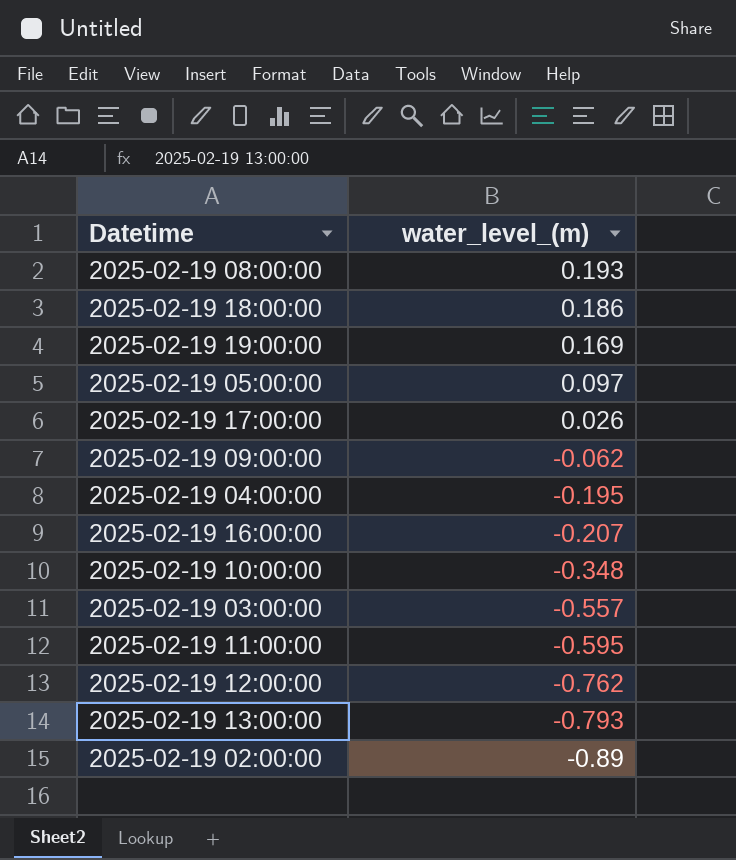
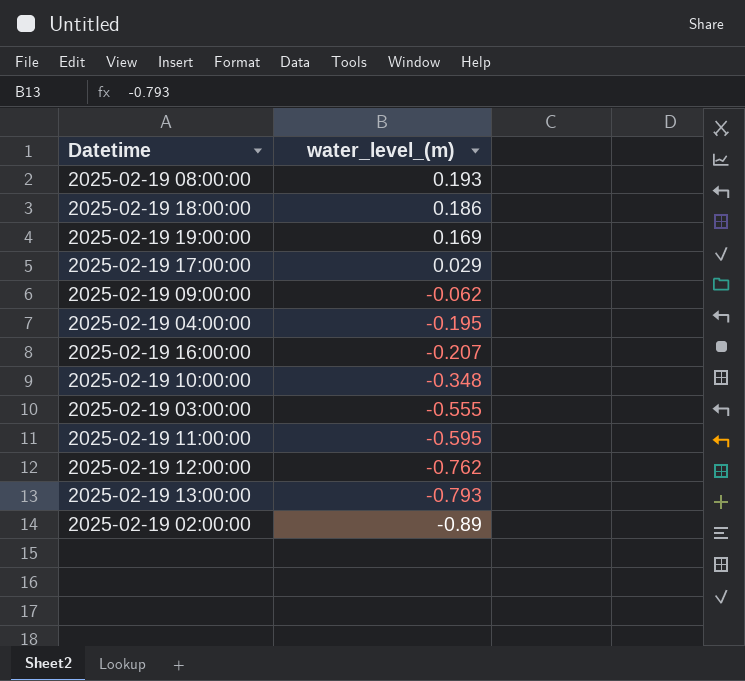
row 2025-02-19 05:00:00: 0.097 -> none
2025-02-19 17:00:00 | water_level_(m): 0.026 -> 0.029
2025-02-19 03:00:00 | water_level_(m): -0.557 -> -0.555

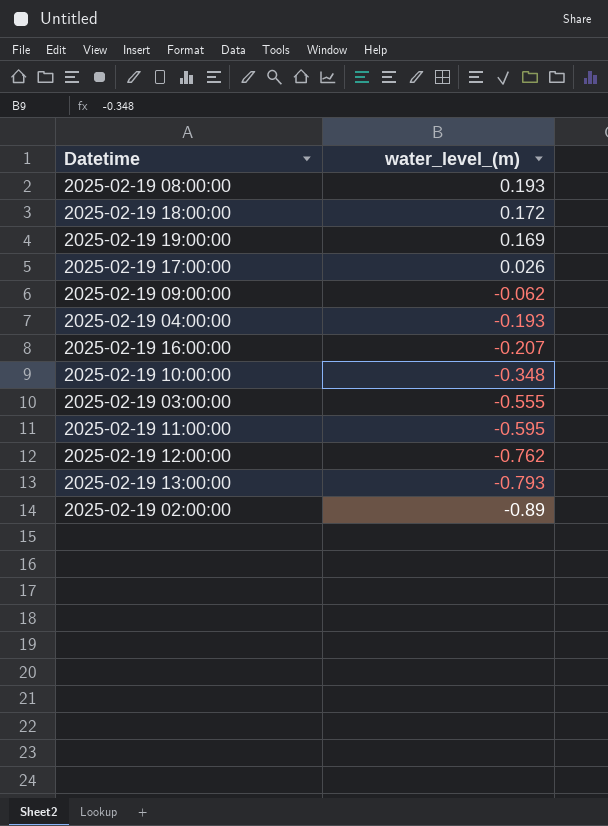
2025-02-19 18:00:00 | water_level_(m): 0.186 -> 0.172
2025-02-19 17:00:00 | water_level_(m): 0.029 -> 0.026
2025-02-19 04:00:00 | water_level_(m): -0.195 -> -0.193

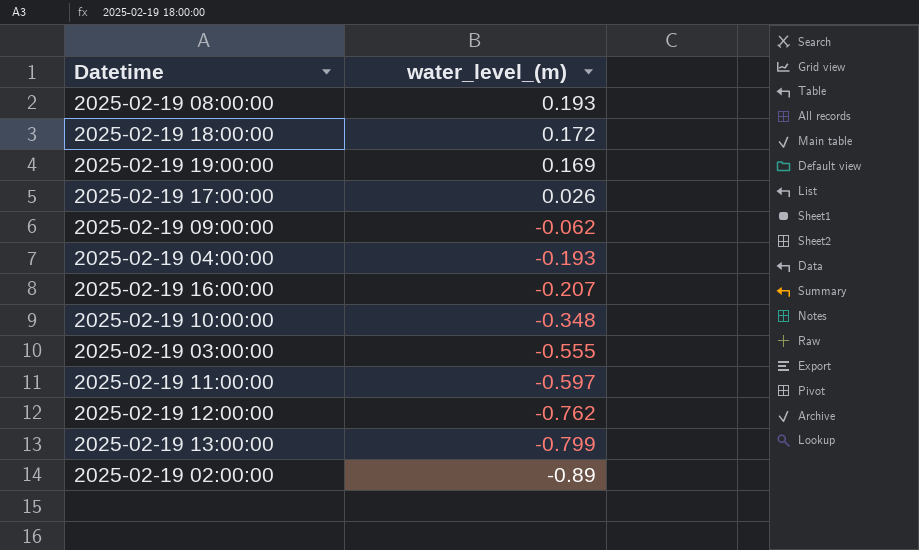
2025-02-19 11:00:00 | water_level_(m): -0.595 -> -0.597
2025-02-19 13:00:00 | water_level_(m): -0.793 -> -0.799

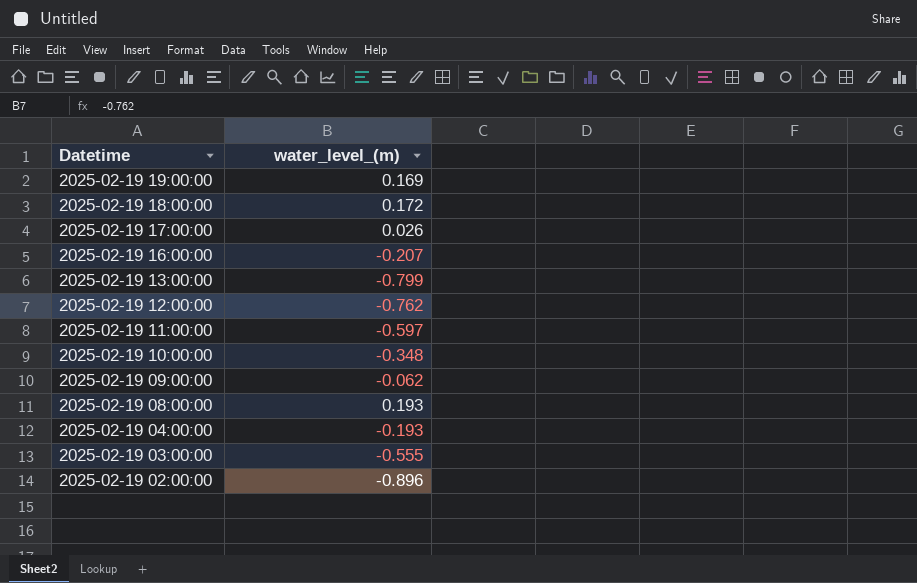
row order: water_level_(m) descending -> Datetime descending
2025-02-19 02:00:00 | water_level_(m): -0.89 -> -0.896

